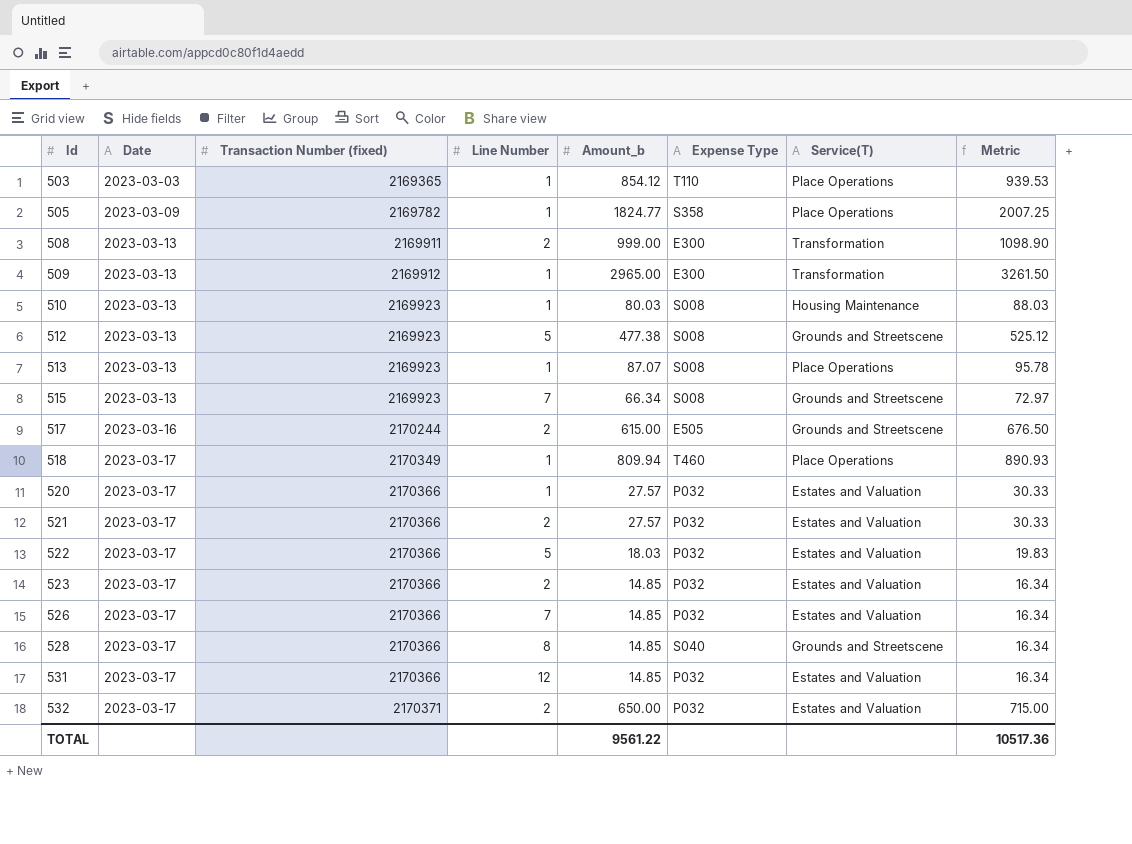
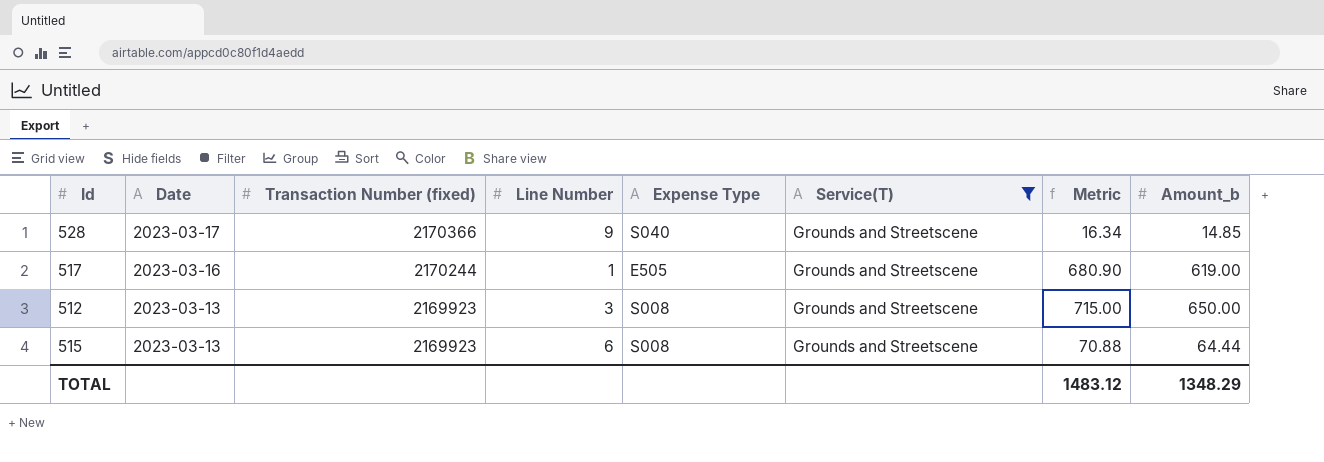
filter: none -> Service(T) = Grounds and Streetscene
row order: Id ascending -> Date descending
column Amount_b | position: 5 -> 8
528 | Line Number: 8 -> 9
517 | Line Number: 2 -> 1
517 | Metric: 676.50 -> 680.90
517 | Amount_b: 615.00 -> 619.00
512 | Line Number: 5 -> 3
512 | Metric: 525.12 -> 715.00
512 | Amount_b: 477.38 -> 650.00
515 | Line Number: 7 -> 6
515 | Metric: 72.97 -> 70.88
515 | Amount_b: 66.34 -> 64.44
TOTAL | Metric: 10517.36 -> 1483.12
TOTAL | Amount_b: 9561.22 -> 1348.29

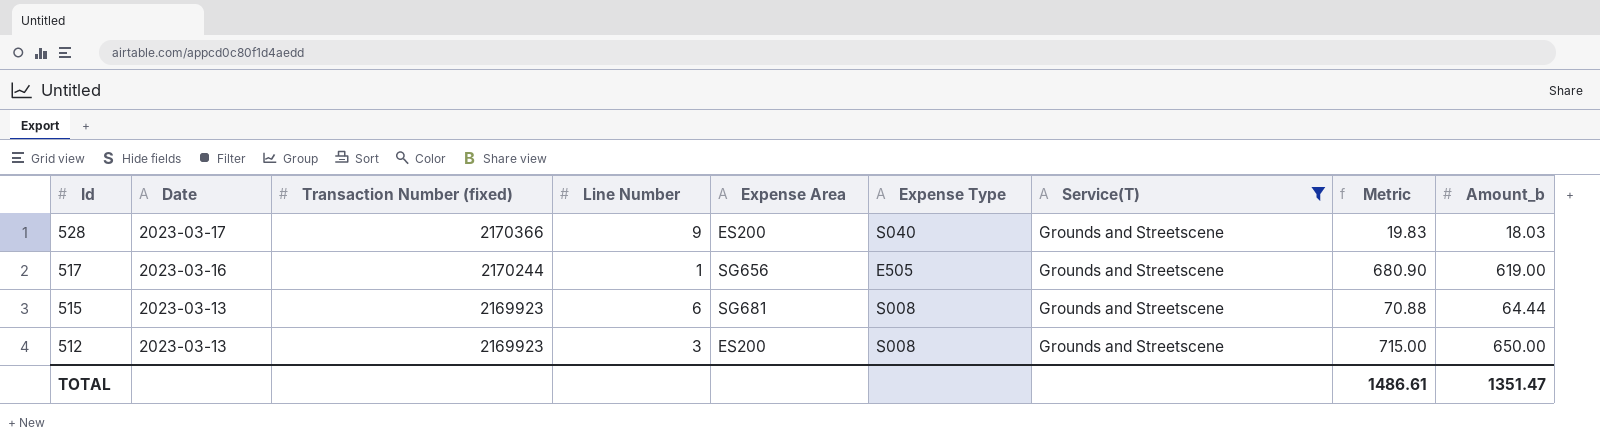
row order: Date descending -> Id descending
column Expense Area | position: none -> 5
528 | Metric: 16.34 -> 19.83
528 | Amount_b: 14.85 -> 18.03
TOTAL | Metric: 1483.12 -> 1486.61
TOTAL | Amount_b: 1348.29 -> 1351.47

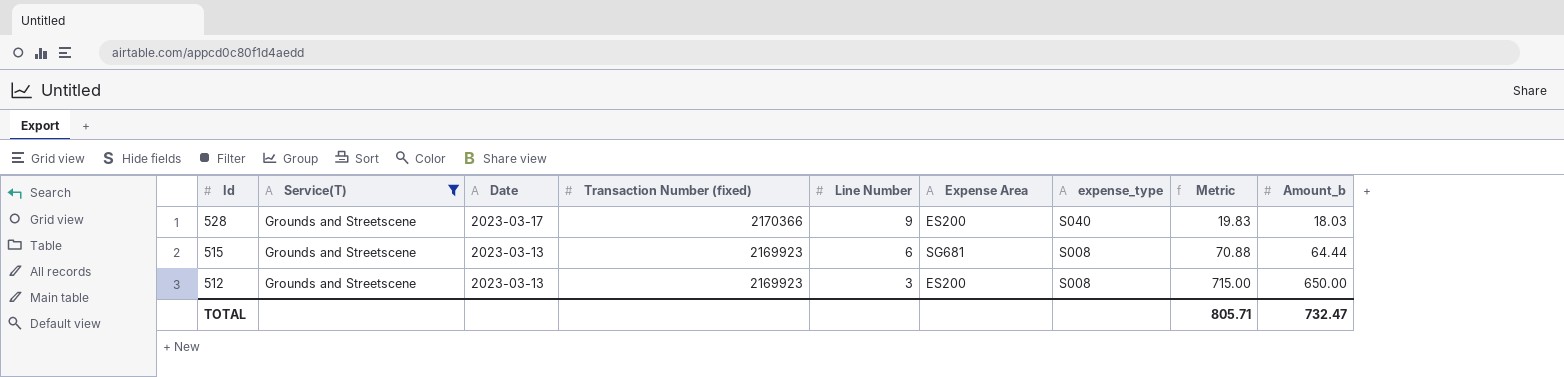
column Service(T) | position: 7 -> 2
column name: Expense Type -> expense_type
row 517: 2023-03-16 | 2170244 | 1 | SG656 | E505 | Grounds and Streetscene | 680.90 | 619.00 -> none
TOTAL | Metric: 1486.61 -> 805.71
TOTAL | Amount_b: 1351.47 -> 732.47

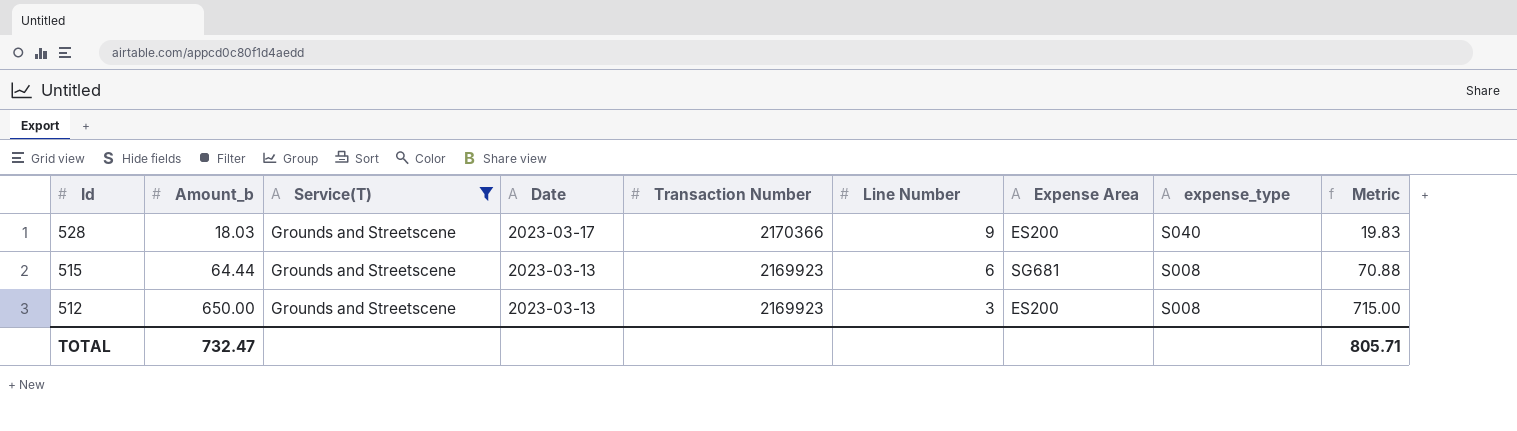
column Amount_b | position: 9 -> 2
column name: Transaction Number (fixed) -> Transaction Number

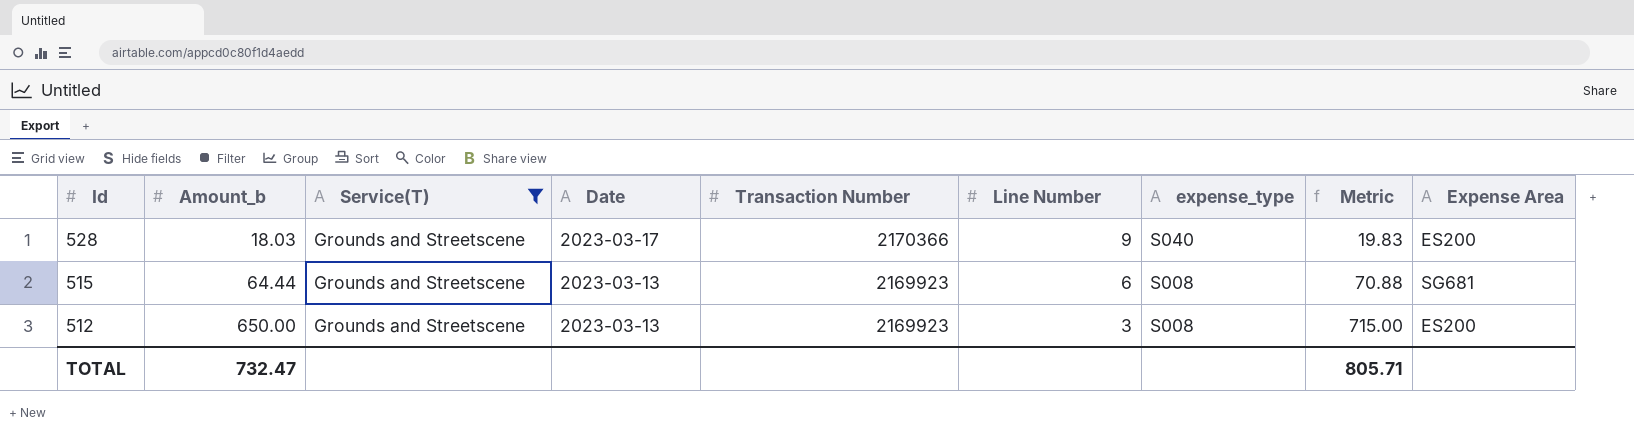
column Expense Area | position: 7 -> 9

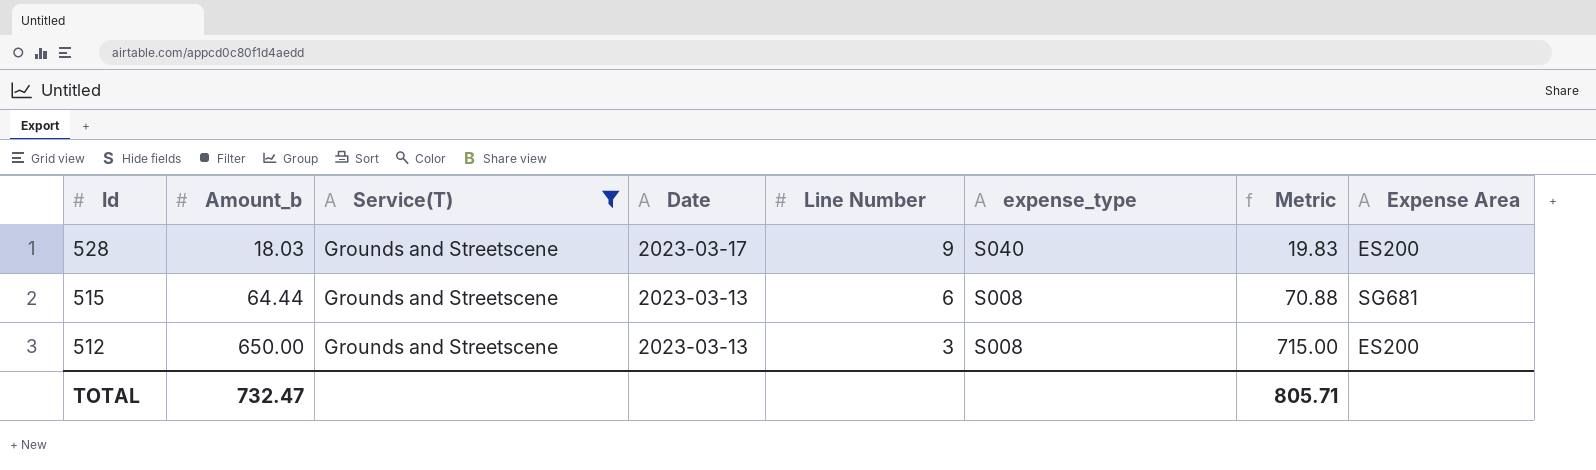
column Transaction Number | position: 5 -> none

